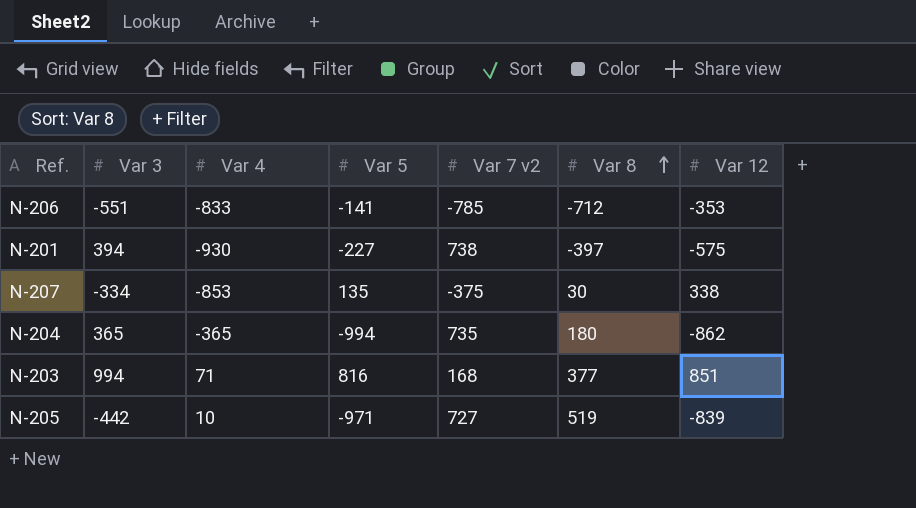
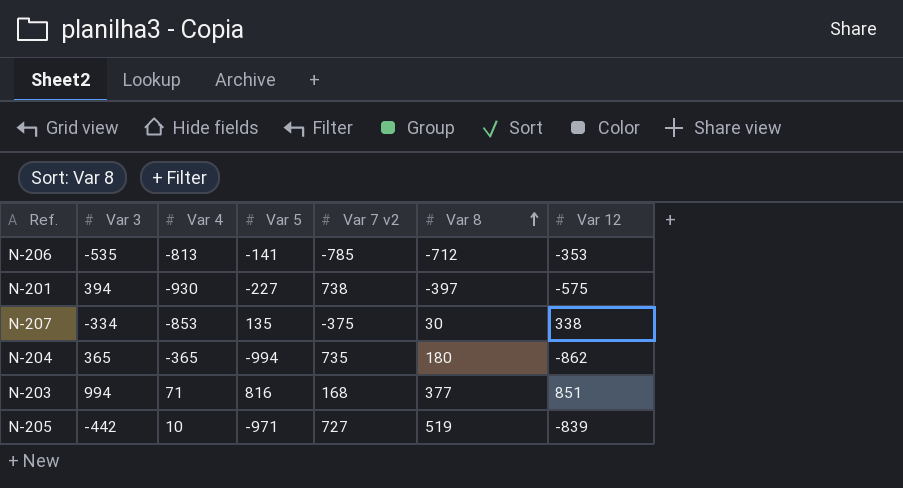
N-206 | Var 3: -551 -> -535
N-206 | Var 4: -833 -> -813

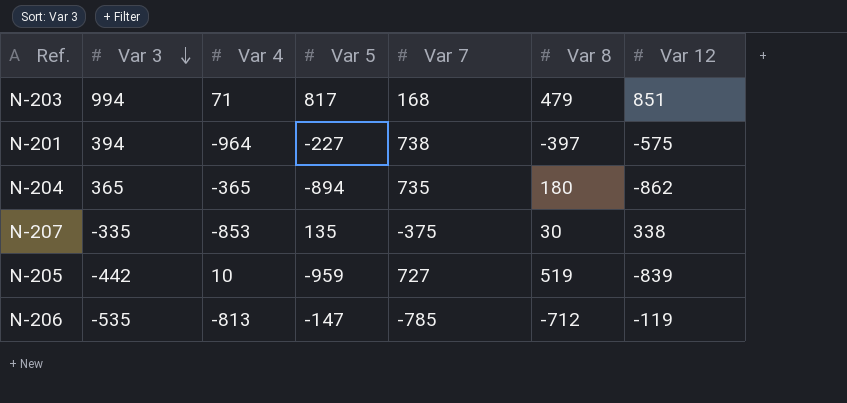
row order: Var 8 ascending -> Var 3 descending
column name: Var 7 v2 -> Var 7
N-203 | Var 5: 816 -> 817
N-203 | Var 8: 377 -> 479
N-201 | Var 4: -930 -> -964
N-204 | Var 5: -994 -> -894
N-207 | Var 3: -334 -> -335
N-205 | Var 5: -971 -> -959
N-206 | Var 5: -141 -> -147
N-206 | Var 12: -353 -> -119

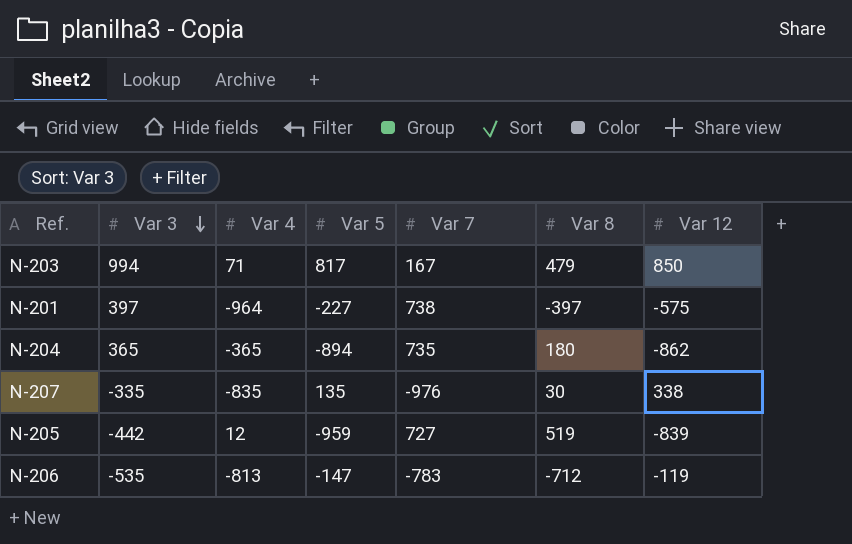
N-203 | Var 7: 168 -> 167
N-203 | Var 12: 851 -> 850
N-201 | Var 3: 394 -> 397
N-207 | Var 4: -853 -> -835
N-207 | Var 7: -375 -> -976
N-205 | Var 4: 10 -> 12
N-206 | Var 7: -785 -> -783

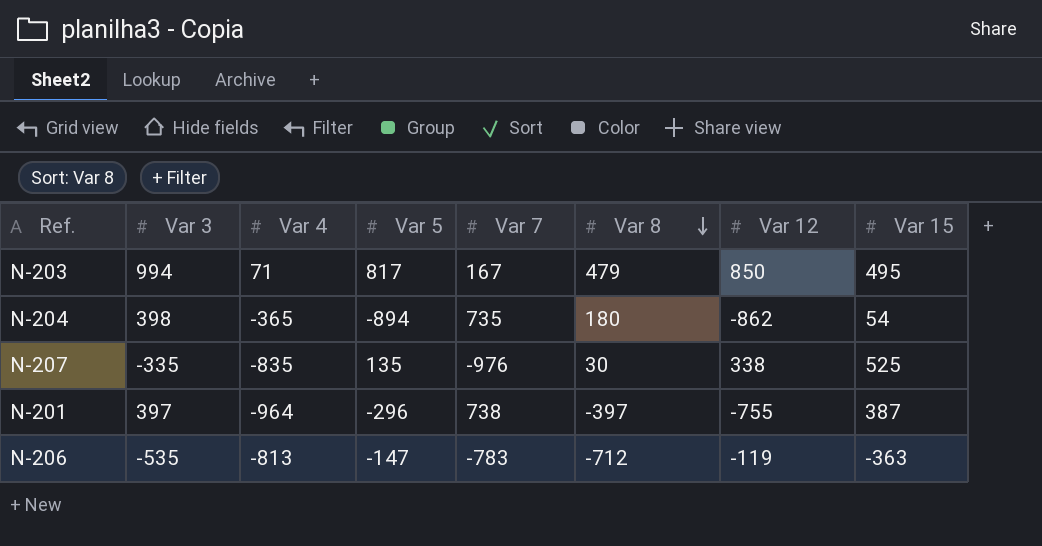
row order: Var 3 descending -> Var 8 descending
column Var 15 | position: none -> 8
row N-205: -442 | 12 | -959 | 727 | 519 | -839 -> none
N-204 | Var 3: 365 -> 398
N-201 | Var 5: -227 -> -296
N-201 | Var 12: -575 -> -755

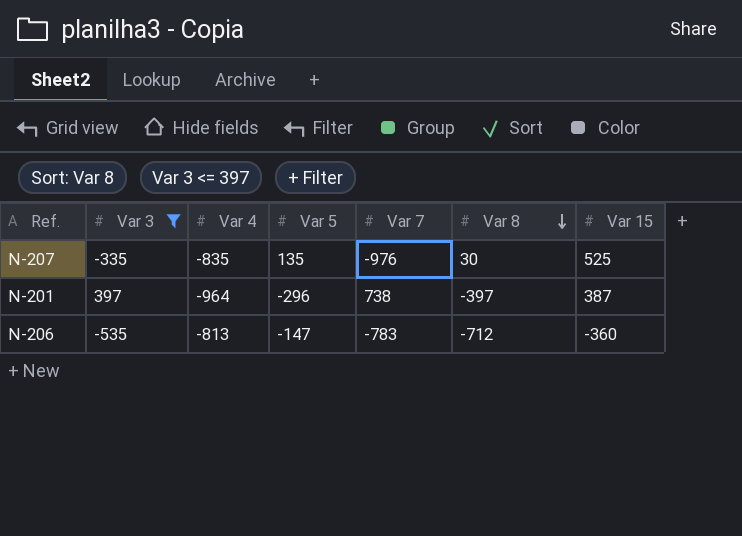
filter: none -> Var 3 <= 397
column Var 12 | position: 7 -> none
N-206 | Var 15: -363 -> -360

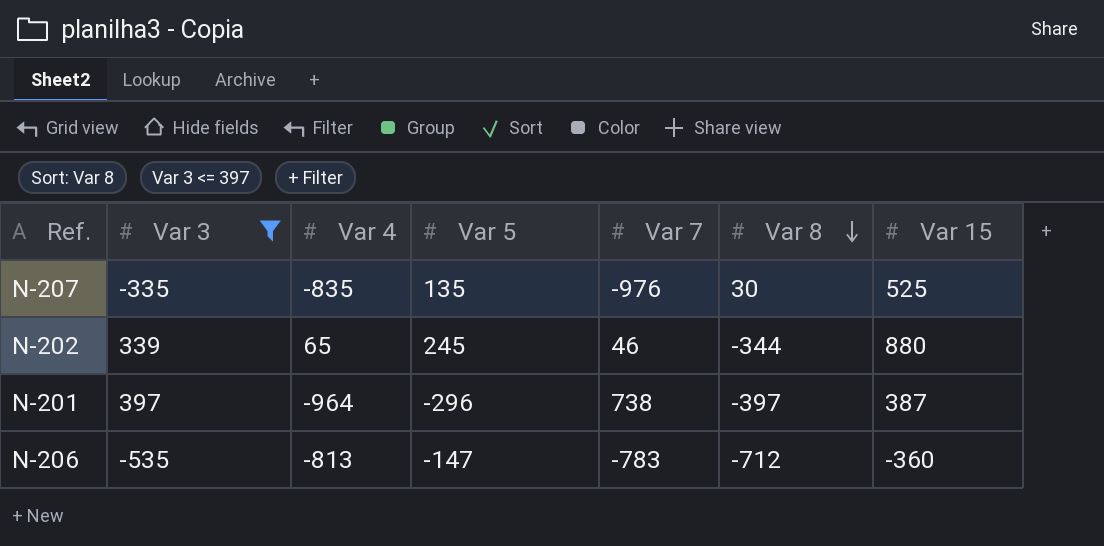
row N-202: none -> 339 | 65 | 245 | 46 | -344 | 880

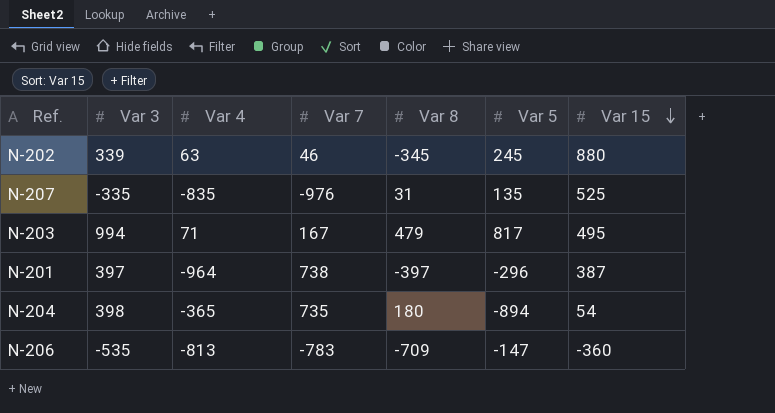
filter: Var 3 <= 397 -> none
row order: Var 8 descending -> Var 15 descending
column Var 5 | position: 4 -> 6
N-202 | Var 4: 65 -> 63
N-202 | Var 8: -344 -> -345
N-207 | Var 8: 30 -> 31
N-206 | Var 8: -712 -> -709

